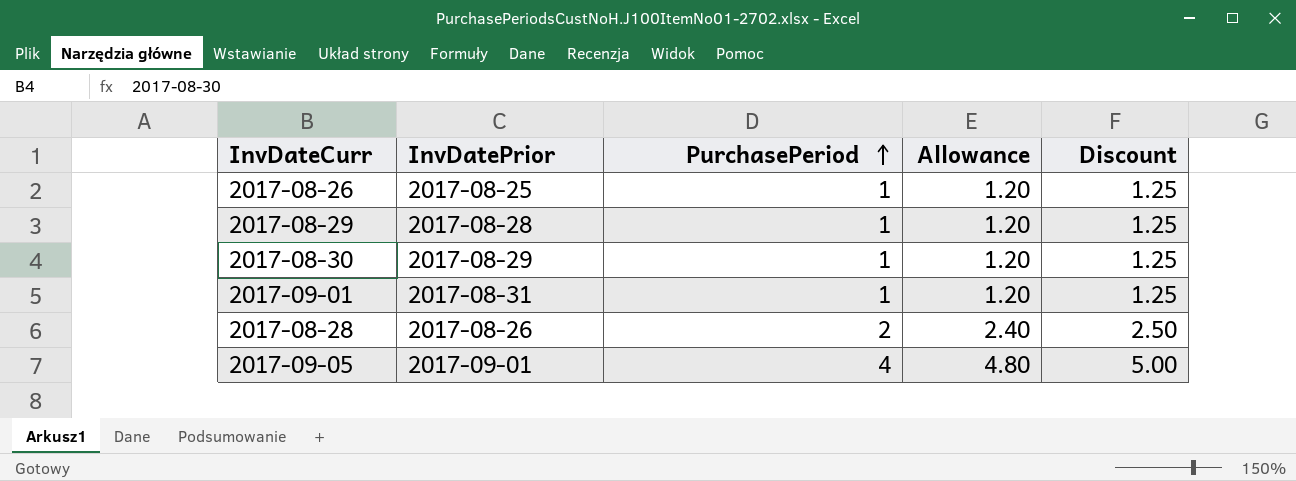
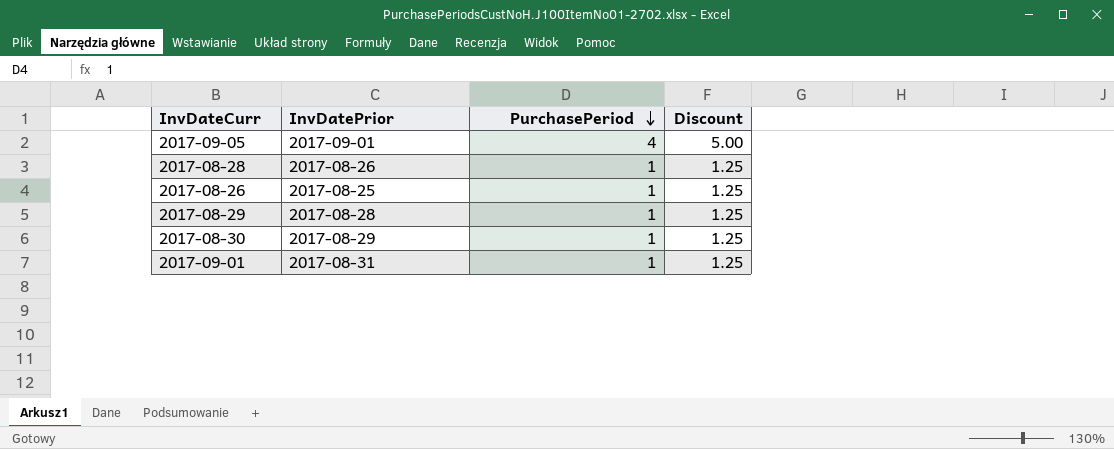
row order: PurchasePeriod ascending -> PurchasePeriod descending
column Allowance | formula: [PurchasePeriod] * 1.2 -> none
2017-08-28 | PurchasePeriod: 2 -> 1
2017-08-28 | Discount: 2.50 -> 1.25

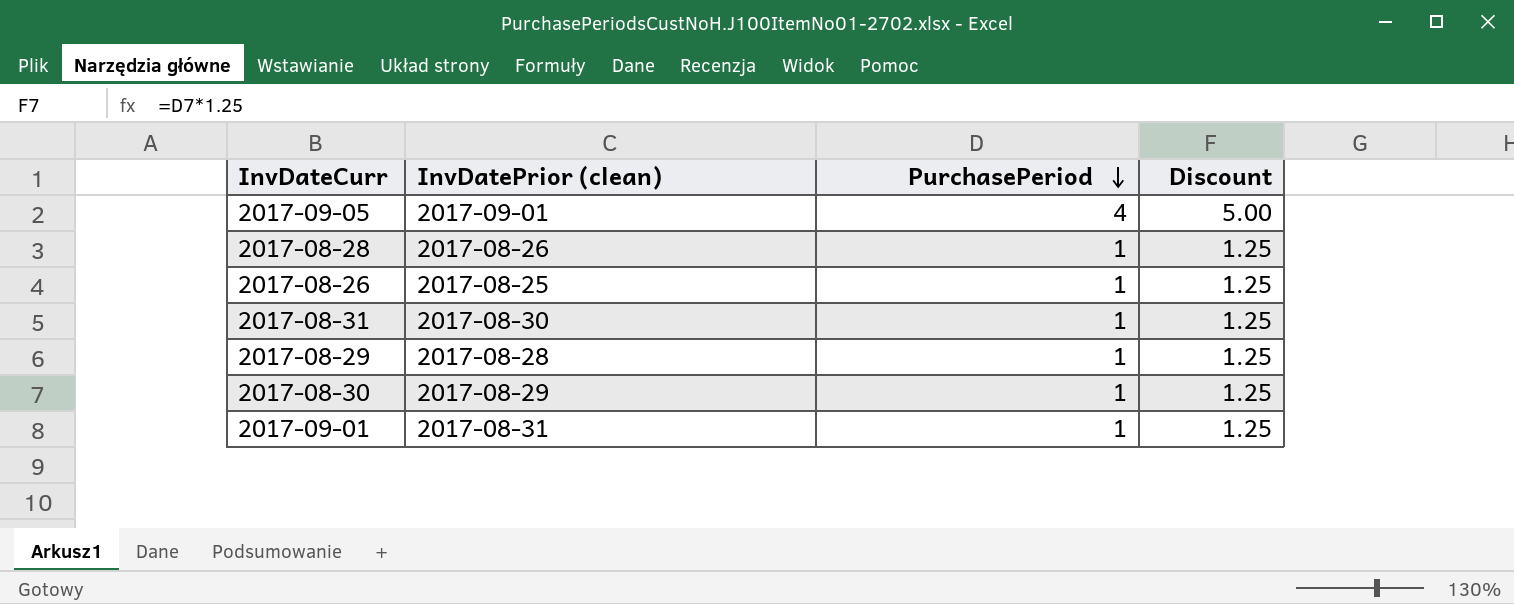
column name: InvDatePrior -> InvDatePrior (clean)
row 2017-08-31: none -> 2017-08-30 | 1 | 1.25

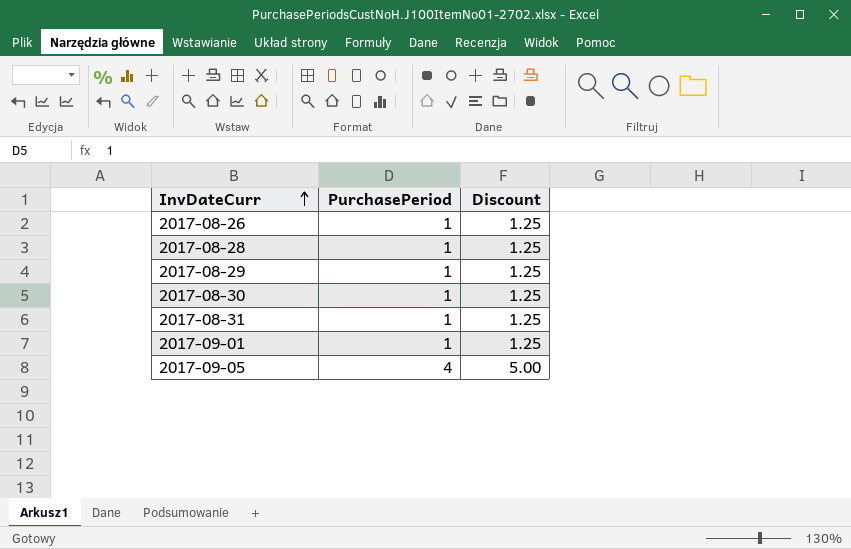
row order: PurchasePeriod descending -> InvDateCurr ascending
column InvDatePrior (clean) | position: 2 -> none

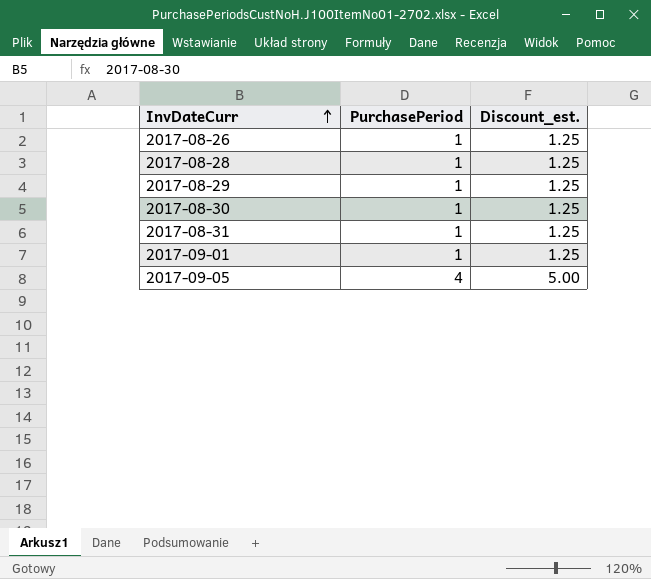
column name: Discount -> Discount_est.

